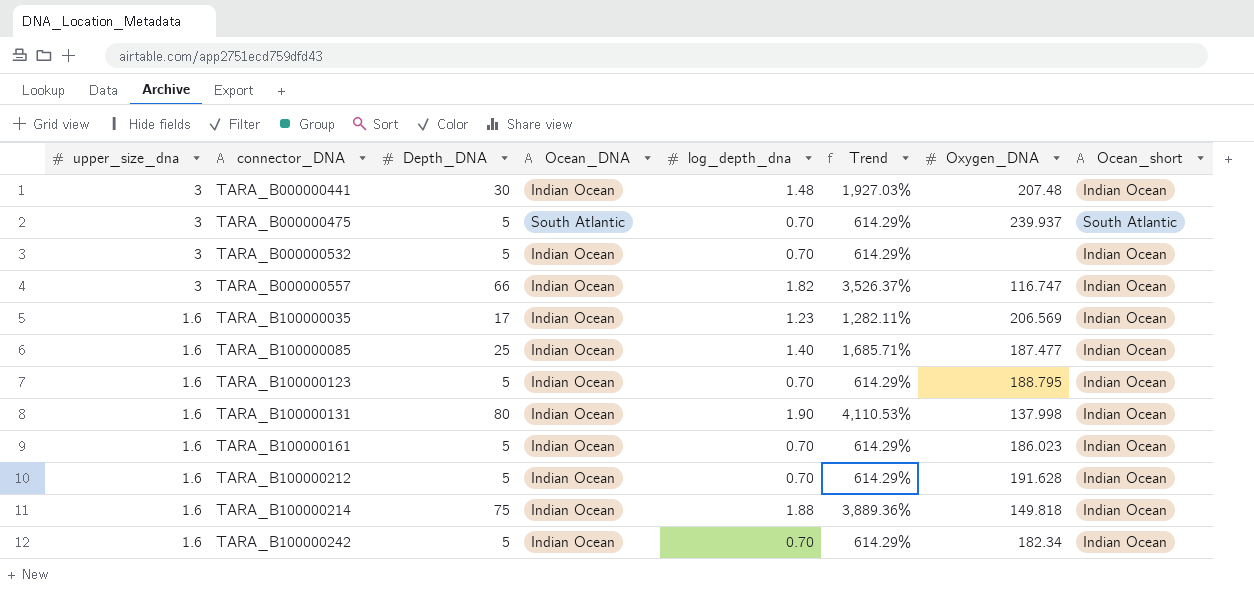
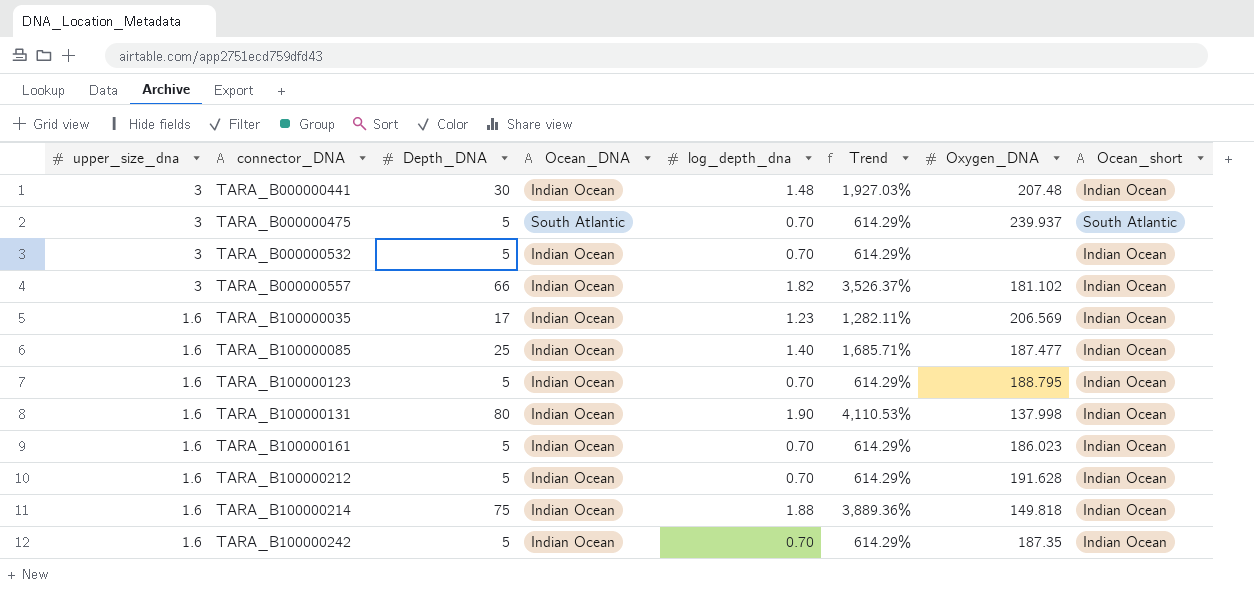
TARA_B000000557 | Oxygen_DNA: 116.747 -> 181.102
TARA_B100000242 | Oxygen_DNA: 182.34 -> 187.35

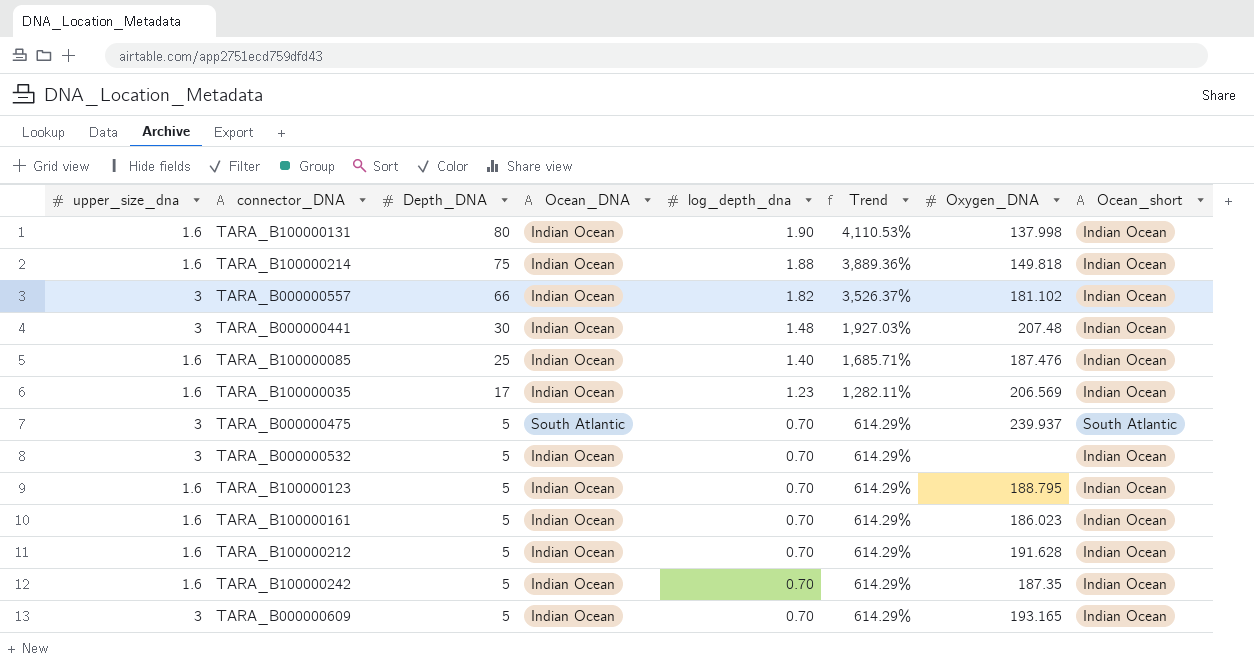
row order: upper_size_dna descending -> Depth_DNA descending
TARA_B100000085 | Oxygen_DNA: 187.477 -> 187.476
row TARA_B000000609: none -> 3 | 5 | Indian Ocean | 0.70 | 614.29% | 193.165 | Indian Ocean

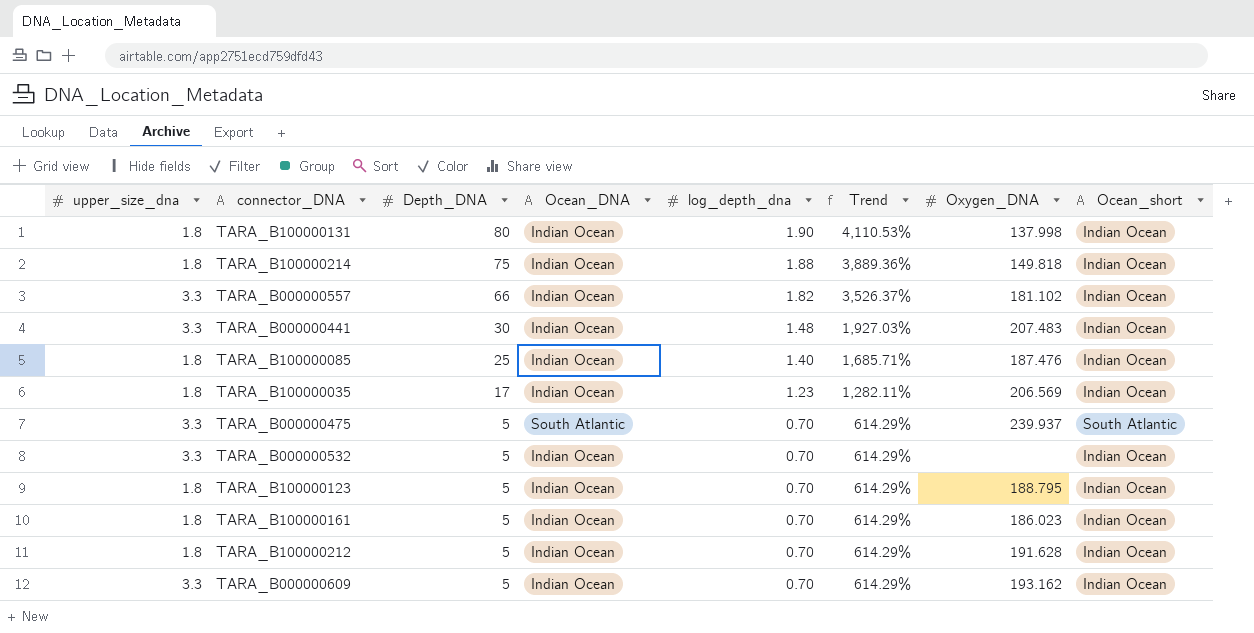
row TARA_B100000242: 1.6 | 5 | Indian Ocean | 0.70 | 614.29% | 187.35 | Indian Ocean -> none
TARA_B100000131 | upper_size_dna: 1.6 -> 1.8
TARA_B100000214 | upper_size_dna: 1.6 -> 1.8
TARA_B000000557 | upper_size_dna: 3 -> 3.3
TARA_B000000441 | upper_size_dna: 3 -> 3.3
TARA_B000000441 | Oxygen_DNA: 207.48 -> 207.483
TARA_B100000085 | upper_size_dna: 1.6 -> 1.8
TARA_B100000035 | upper_size_dna: 1.6 -> 1.8
TARA_B000000475 | upper_size_dna: 3 -> 3.3
TARA_B000000532 | upper_size_dna: 3 -> 3.3
TARA_B100000123 | upper_size_dna: 1.6 -> 1.8
TARA_B100000161 | upper_size_dna: 1.6 -> 1.8
TARA_B100000212 | upper_size_dna: 1.6 -> 1.8
TARA_B000000609 | upper_size_dna: 3 -> 3.3
TARA_B000000609 | Oxygen_DNA: 193.165 -> 193.162

